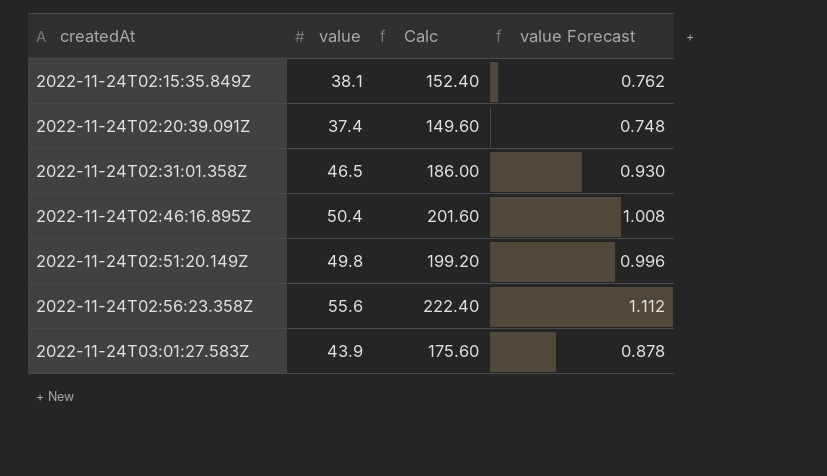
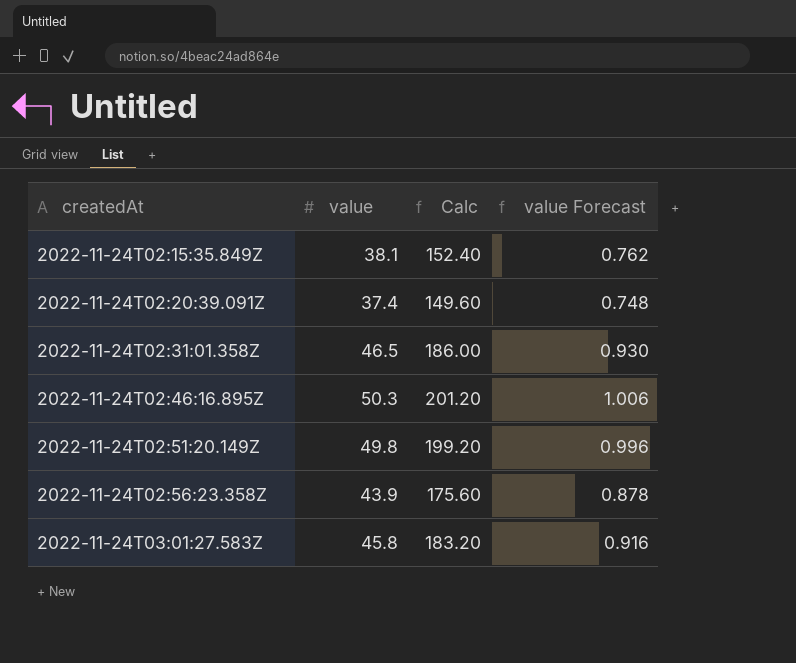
2022-11-24T02:46:16.895Z | value: 50.4 -> 50.3
2022-11-24T02:46:16.895Z | Calc: 201.60 -> 201.20
2022-11-24T02:46:16.895Z | value Forecast: 1.008 -> 1.006
2022-11-24T02:56:23.358Z | value: 55.6 -> 43.9
2022-11-24T02:56:23.358Z | Calc: 222.40 -> 175.60
2022-11-24T02:56:23.358Z | value Forecast: 1.112 -> 0.878
2022-11-24T03:01:27.583Z | value: 43.9 -> 45.8
2022-11-24T03:01:27.583Z | Calc: 175.60 -> 183.20
2022-11-24T03:01:27.583Z | value Forecast: 0.878 -> 0.916

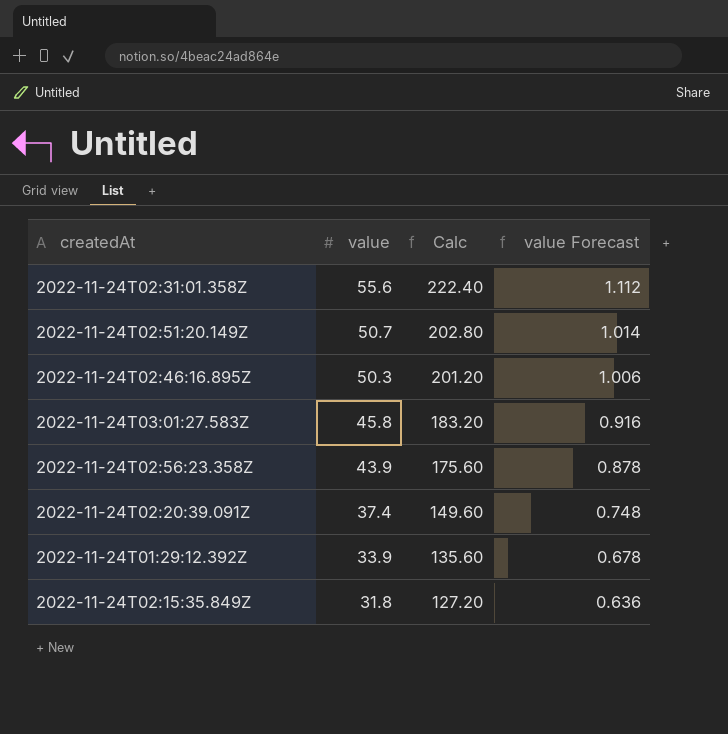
row order: createdAt ascending -> value descending
2022-11-24T02:31:01.358Z | value: 46.5 -> 55.6
2022-11-24T02:31:01.358Z | Calc: 186.00 -> 222.40
2022-11-24T02:31:01.358Z | value Forecast: 0.930 -> 1.112
2022-11-24T02:51:20.149Z | value: 49.8 -> 50.7
2022-11-24T02:51:20.149Z | Calc: 199.20 -> 202.80
2022-11-24T02:51:20.149Z | value Forecast: 0.996 -> 1.014
row 2022-11-24T01:29:12.392Z: none -> 33.9 | 135.60 | 0.678
2022-11-24T02:15:35.849Z | value: 38.1 -> 31.8
2022-11-24T02:15:35.849Z | Calc: 152.40 -> 127.20
2022-11-24T02:15:35.849Z | value Forecast: 0.762 -> 0.636

